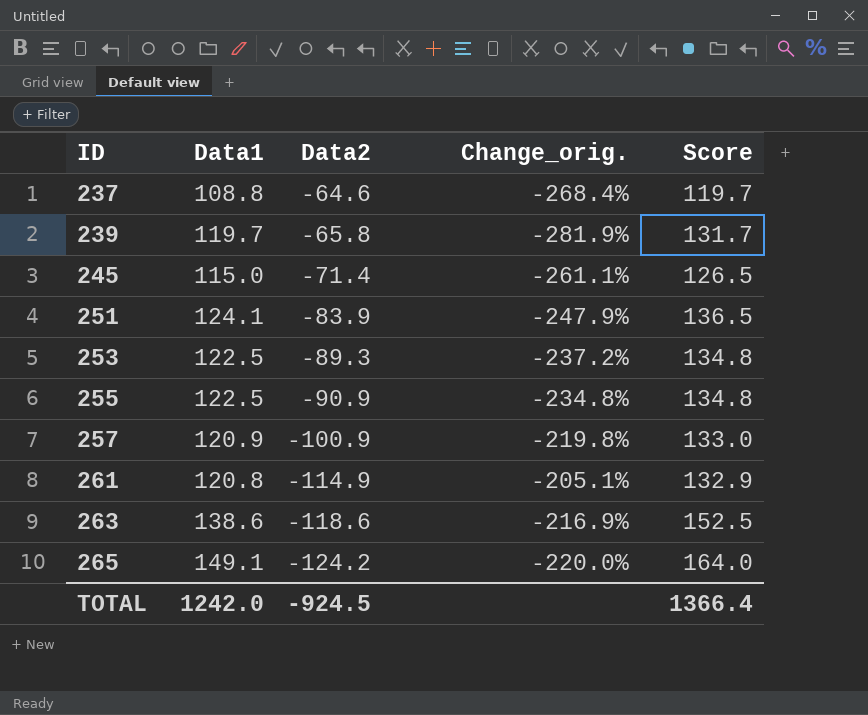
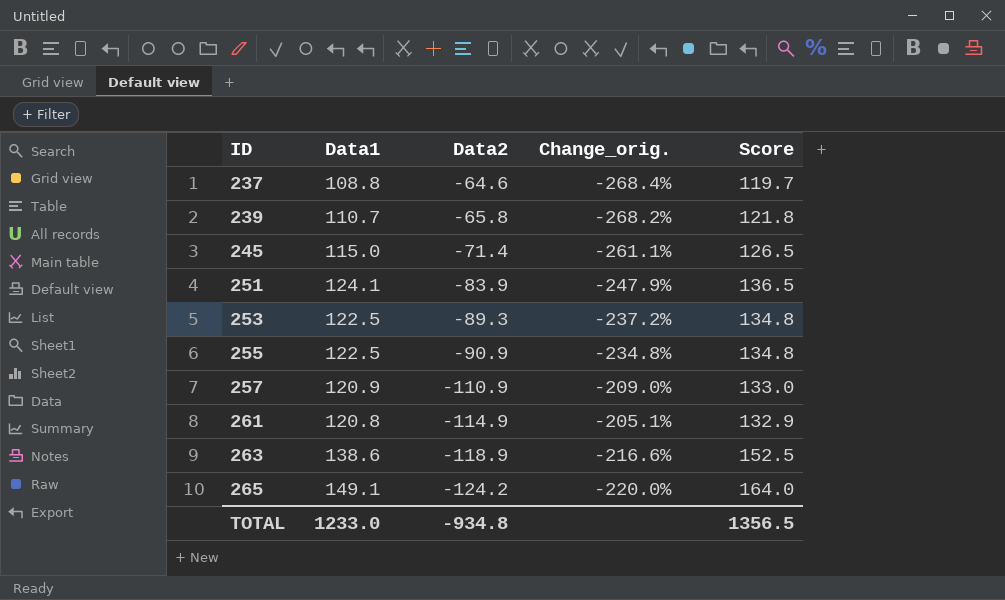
239 | Data1: 119.7 -> 110.7
239 | Change_orig.: -281.9% -> -268.2%
239 | Score: 131.7 -> 121.8
257 | Data2: -100.9 -> -110.9
257 | Change_orig.: -219.8% -> -209.0%
263 | Data2: -118.6 -> -118.9
263 | Change_orig.: -216.9% -> -216.6%
TOTAL | Data1: 1242.0 -> 1233.0
TOTAL | Data2: -924.5 -> -934.8
TOTAL | Score: 1366.4 -> 1356.5

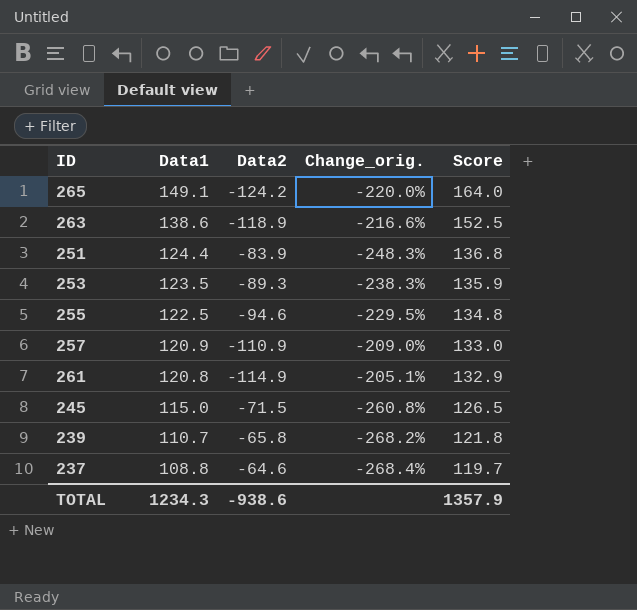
row order: ID ascending -> Data1 descending
251 | Data1: 124.1 -> 124.4
251 | Change_orig.: -247.9% -> -248.3%
251 | Score: 136.5 -> 136.8
253 | Data1: 122.5 -> 123.5
253 | Change_orig.: -237.2% -> -238.3%
253 | Score: 134.8 -> 135.9
255 | Data2: -90.9 -> -94.6
255 | Change_orig.: -234.8% -> -229.5%
245 | Data2: -71.4 -> -71.5
245 | Change_orig.: -261.1% -> -260.8%
TOTAL | Data1: 1233.0 -> 1234.3
TOTAL | Data2: -934.8 -> -938.6
TOTAL | Score: 1356.5 -> 1357.9

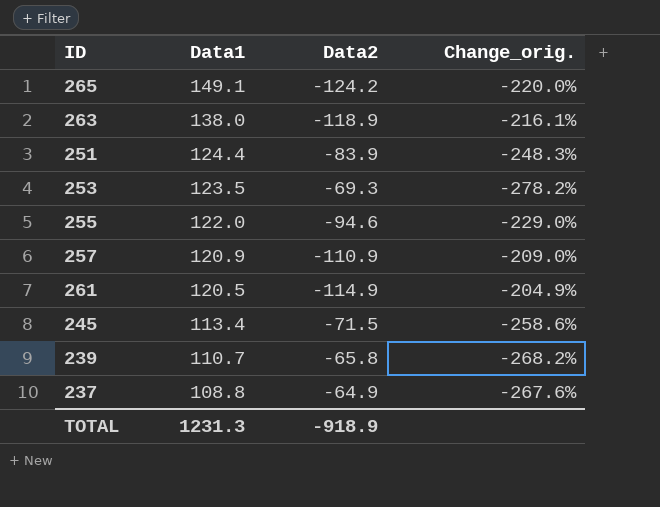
column Score | formula: [Data1] * 1.1 -> none
263 | Data1: 138.6 -> 138.0
263 | Change_orig.: -216.6% -> -216.1%
253 | Data2: -89.3 -> -69.3
253 | Change_orig.: -238.3% -> -278.2%
255 | Data1: 122.5 -> 122.0
255 | Change_orig.: -229.5% -> -229.0%
261 | Data1: 120.8 -> 120.5
261 | Change_orig.: -205.1% -> -204.9%
245 | Data1: 115.0 -> 113.4
245 | Change_orig.: -260.8% -> -258.6%
237 | Data2: -64.6 -> -64.9
237 | Change_orig.: -268.4% -> -267.6%
TOTAL | Data1: 1234.3 -> 1231.3
TOTAL | Data2: -938.6 -> -918.9

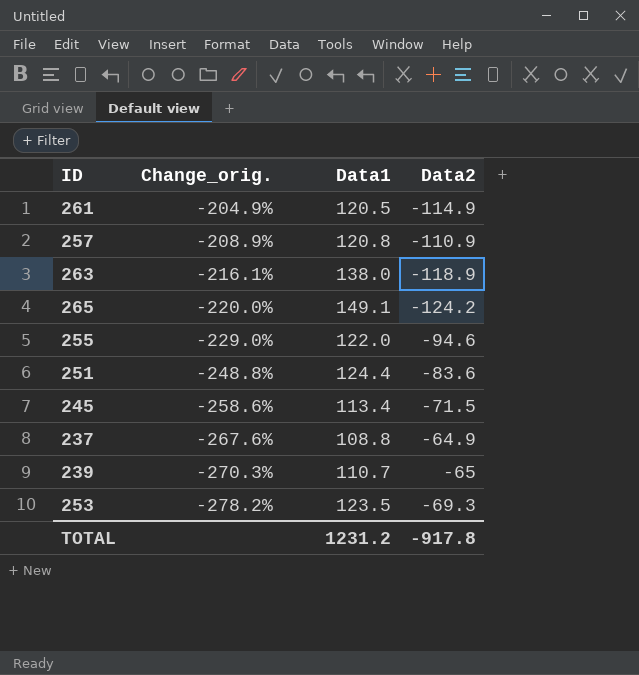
row order: Data1 descending -> Change_orig. descending
column Change_orig. | position: 4 -> 2
257 | Change_orig.: -209.0% -> -208.9%
257 | Data1: 120.9 -> 120.8
251 | Change_orig.: -248.3% -> -248.8%
251 | Data2: -83.9 -> -83.6
239 | Change_orig.: -268.2% -> -270.3%
239 | Data2: -65.8 -> -65
TOTAL | Data1: 1231.3 -> 1231.2
TOTAL | Data2: -918.9 -> -917.8

